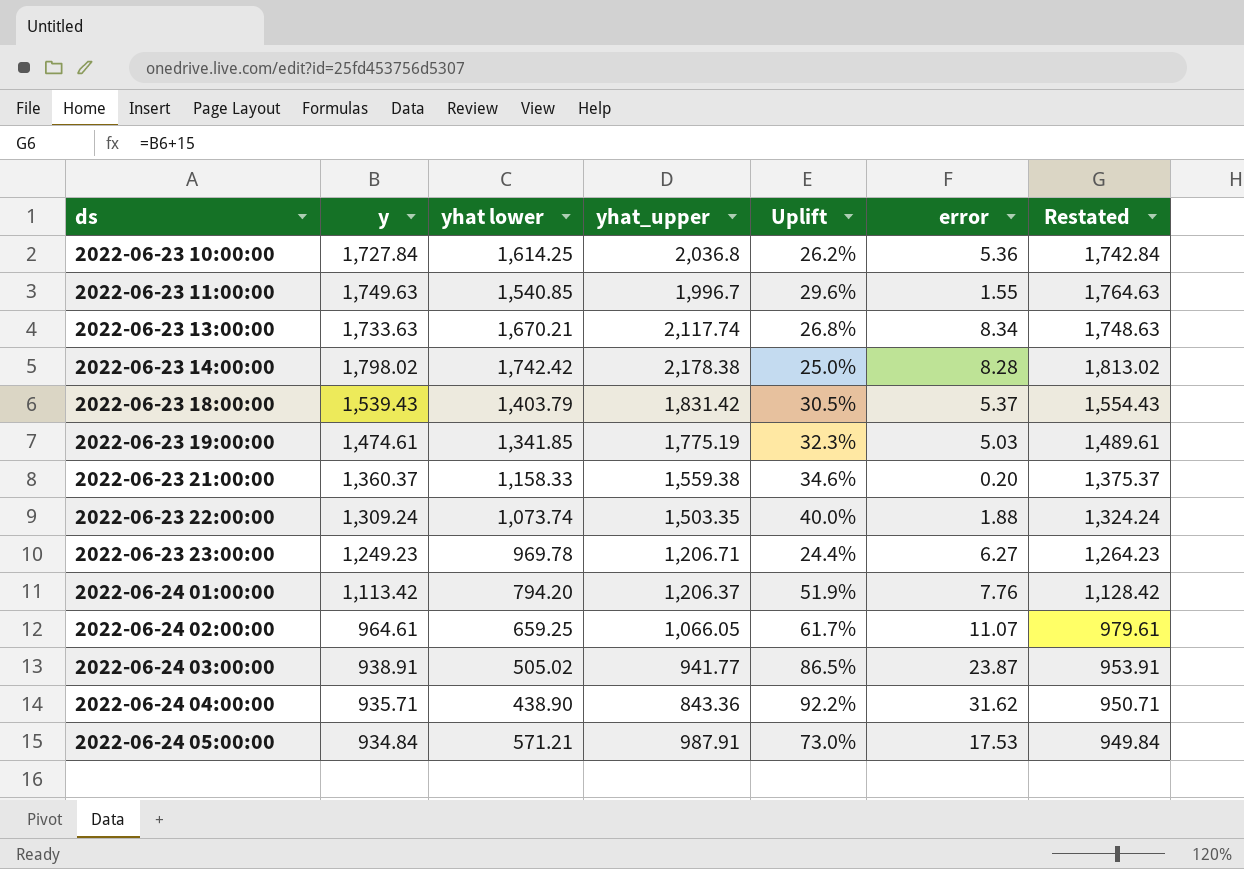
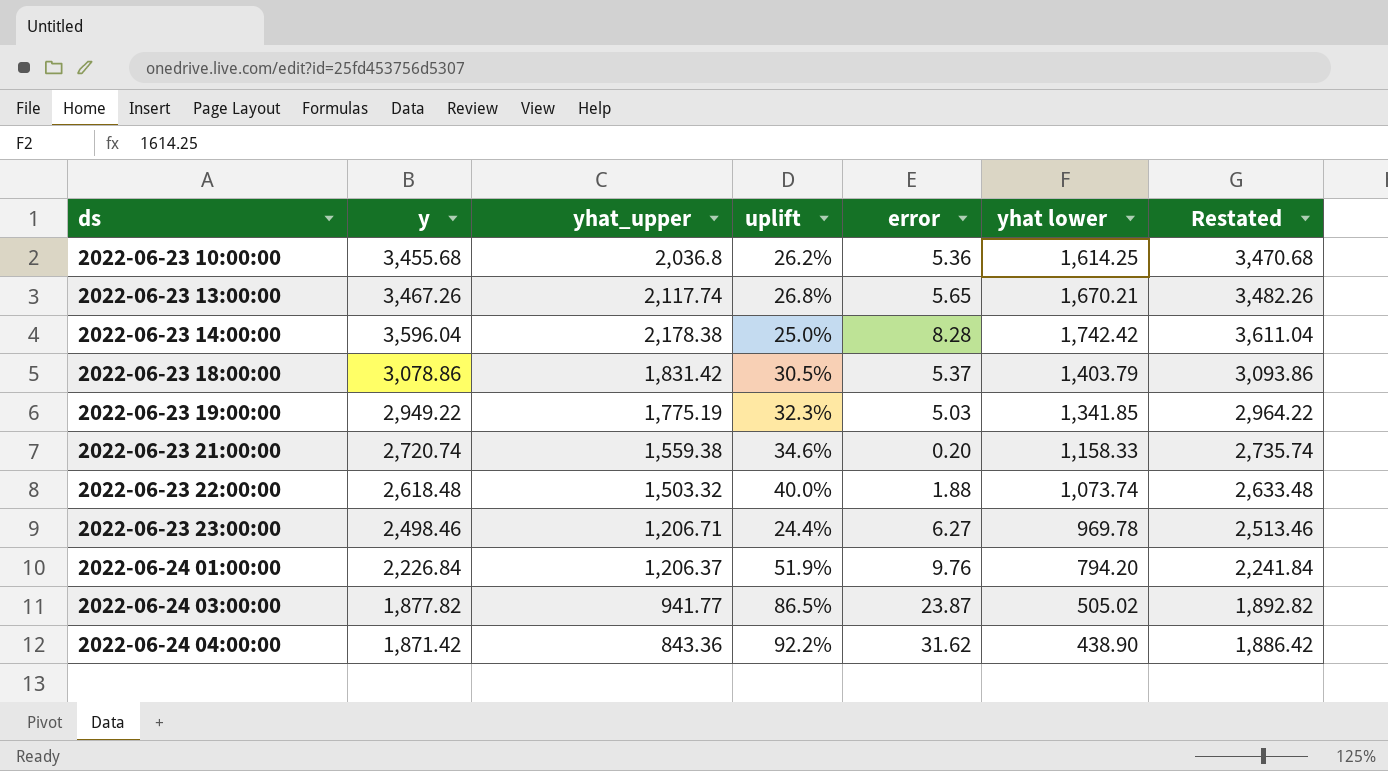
column name: Uplift -> uplift
column yhat lower | position: 3 -> 6
row 2022-06-23 11:00:00: 1,749.63 | 1,540.85 | 1,996.7 | 29.6% | 1.55 | 1,764.63 -> none
row 2022-06-24 02:00:00: 964.61 | 659.25 | 1,066.05 | 61.7% | 11.07 | 979.61 -> none
row 2022-06-24 05:00:00: 934.84 | 571.21 | 987.91 | 73.0% | 17.53 | 949.84 -> none
2022-06-23 10:00:00 | y: 1,727.84 -> 3,455.68
2022-06-23 10:00:00 | Restated: 1,742.84 -> 3,470.68
2022-06-23 13:00:00 | y: 1,733.63 -> 3,467.26
2022-06-23 13:00:00 | error: 8.34 -> 5.65
2022-06-23 13:00:00 | Restated: 1,748.63 -> 3,482.26
2022-06-23 14:00:00 | y: 1,798.02 -> 3,596.04
2022-06-23 14:00:00 | Restated: 1,813.02 -> 3,611.04
2022-06-23 18:00:00 | y: 1,539.43 -> 3,078.86
2022-06-23 18:00:00 | Restated: 1,554.43 -> 3,093.86
2022-06-23 19:00:00 | y: 1,474.61 -> 2,949.22
2022-06-23 19:00:00 | Restated: 1,489.61 -> 2,964.22
2022-06-23 21:00:00 | y: 1,360.37 -> 2,720.74
2022-06-23 21:00:00 | Restated: 1,375.37 -> 2,735.74
2022-06-23 22:00:00 | y: 1,309.24 -> 2,618.48
2022-06-23 22:00:00 | yhat_upper: 1,503.35 -> 1,503.32
2022-06-23 22:00:00 | Restated: 1,324.24 -> 2,633.48
2022-06-23 23:00:00 | y: 1,249.23 -> 2,498.46
2022-06-23 23:00:00 | Restated: 1,264.23 -> 2,513.46
2022-06-24 01:00:00 | y: 1,113.42 -> 2,226.84
2022-06-24 01:00:00 | error: 7.76 -> 9.76
2022-06-24 01:00:00 | Restated: 1,128.42 -> 2,241.84
2022-06-24 03:00:00 | y: 938.91 -> 1,877.82
2022-06-24 03:00:00 | Restated: 953.91 -> 1,892.82
2022-06-24 04:00:00 | y: 935.71 -> 1,871.42
2022-06-24 04:00:00 | Restated: 950.71 -> 1,886.42

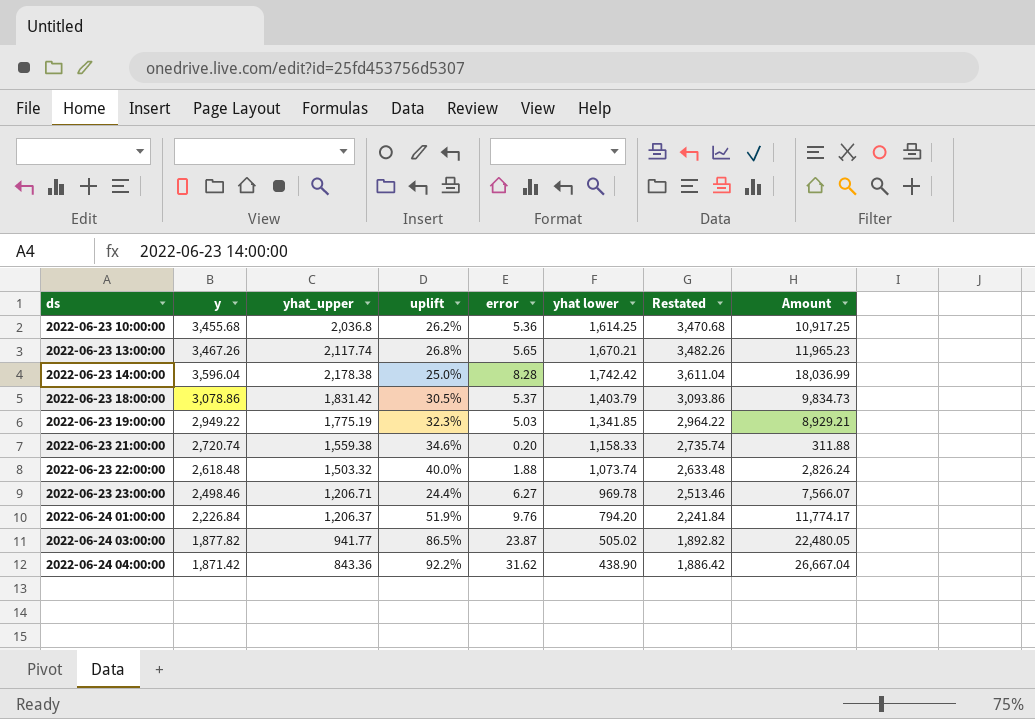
column Amount | formula: none -> [yhat_upper] * [error]

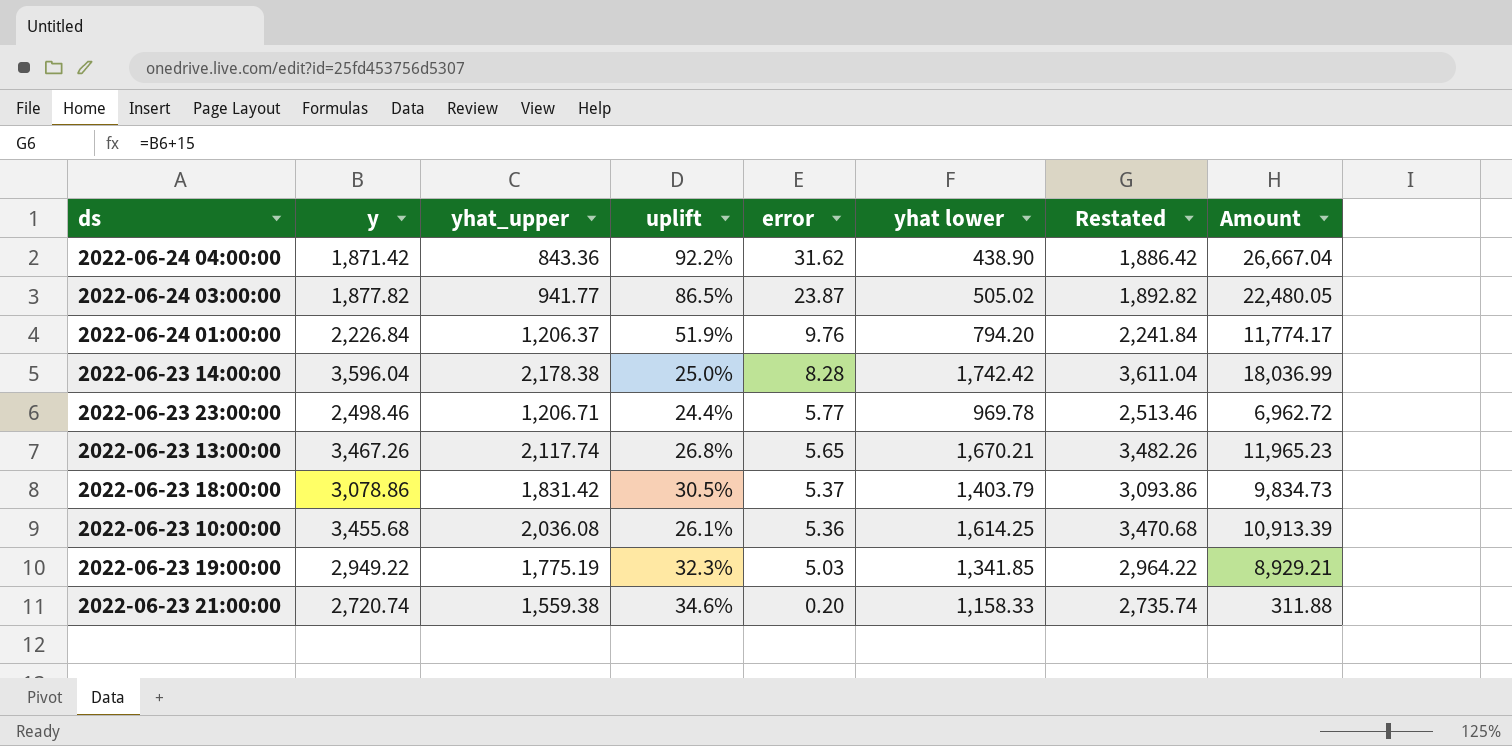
row order: ds ascending -> error descending
row 2022-06-23 22:00:00: 2,618.48 | 1,503.32 | 40.0% | 1.88 | 1,073.74 | 2,633.48 | 2,826.24 -> none
2022-06-23 23:00:00 | error: 6.27 -> 5.77
2022-06-23 23:00:00 | Amount: 7,566.07 -> 6,962.72
2022-06-23 10:00:00 | yhat_upper: 2,036.8 -> 2,036.08
2022-06-23 10:00:00 | uplift: 26.2% -> 26.1%
2022-06-23 10:00:00 | Amount: 10,917.25 -> 10,913.39

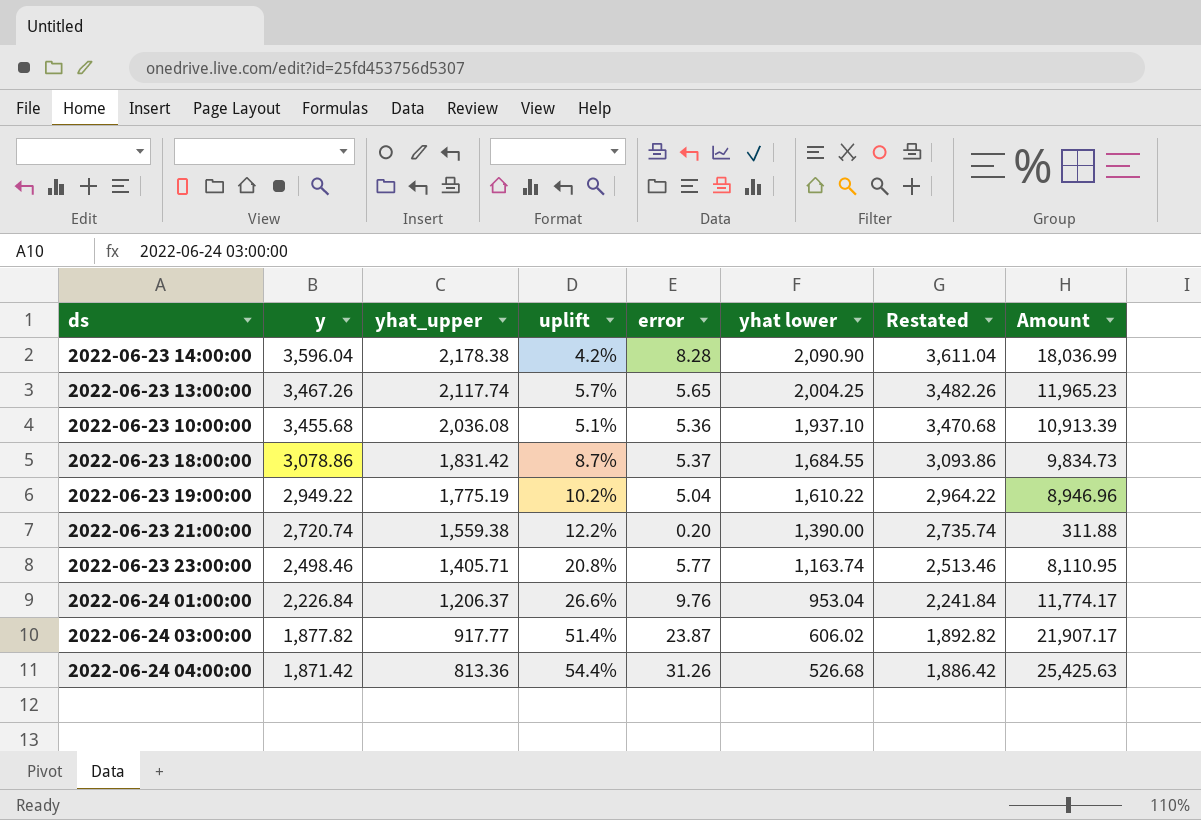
row order: error descending -> y descending
2022-06-23 14:00:00 | uplift: 25.0% -> 4.2%
2022-06-23 14:00:00 | yhat lower: 1,742.42 -> 2,090.90
2022-06-23 13:00:00 | uplift: 26.8% -> 5.7%
2022-06-23 13:00:00 | yhat lower: 1,670.21 -> 2,004.25
2022-06-23 10:00:00 | uplift: 26.1% -> 5.1%
2022-06-23 10:00:00 | yhat lower: 1,614.25 -> 1,937.10
2022-06-23 18:00:00 | uplift: 30.5% -> 8.7%
2022-06-23 18:00:00 | yhat lower: 1,403.79 -> 1,684.55
2022-06-23 19:00:00 | uplift: 32.3% -> 10.2%
2022-06-23 19:00:00 | error: 5.03 -> 5.04
2022-06-23 19:00:00 | yhat lower: 1,341.85 -> 1,610.22
2022-06-23 19:00:00 | Amount: 8,929.21 -> 8,946.96
2022-06-23 21:00:00 | uplift: 34.6% -> 12.2%
2022-06-23 21:00:00 | yhat lower: 1,158.33 -> 1,390.00
2022-06-23 23:00:00 | yhat_upper: 1,206.71 -> 1,405.71
2022-06-23 23:00:00 | uplift: 24.4% -> 20.8%
2022-06-23 23:00:00 | yhat lower: 969.78 -> 1,163.74
2022-06-23 23:00:00 | Amount: 6,962.72 -> 8,110.95
2022-06-24 01:00:00 | uplift: 51.9% -> 26.6%
2022-06-24 01:00:00 | yhat lower: 794.20 -> 953.04
2022-06-24 03:00:00 | yhat_upper: 941.77 -> 917.77
2022-06-24 03:00:00 | uplift: 86.5% -> 51.4%
2022-06-24 03:00:00 | yhat lower: 505.02 -> 606.02
2022-06-24 03:00:00 | Amount: 22,480.05 -> 21,907.17
2022-06-24 04:00:00 | yhat_upper: 843.36 -> 813.36
2022-06-24 04:00:00 | uplift: 92.2% -> 54.4%
2022-06-24 04:00:00 | error: 31.62 -> 31.26
2022-06-24 04:00:00 | yhat lower: 438.90 -> 526.68
2022-06-24 04:00:00 | Amount: 26,667.04 -> 25,425.63

